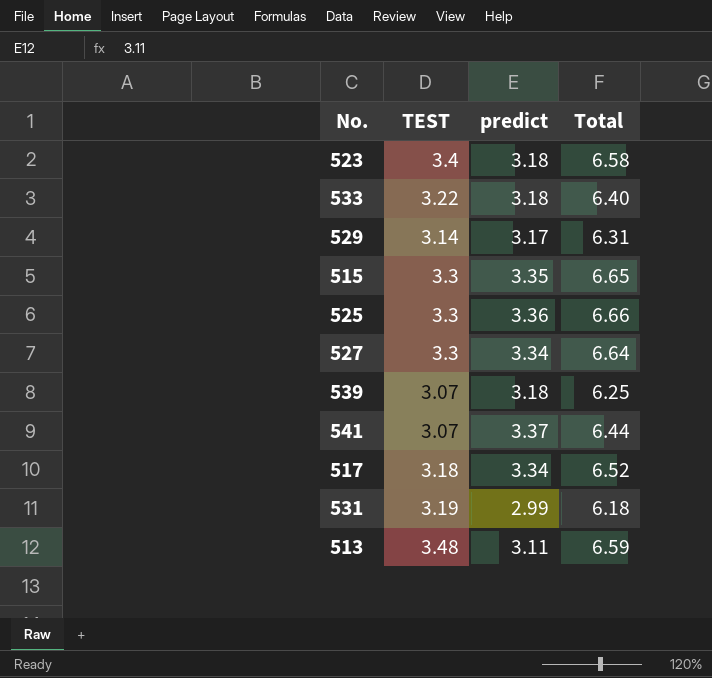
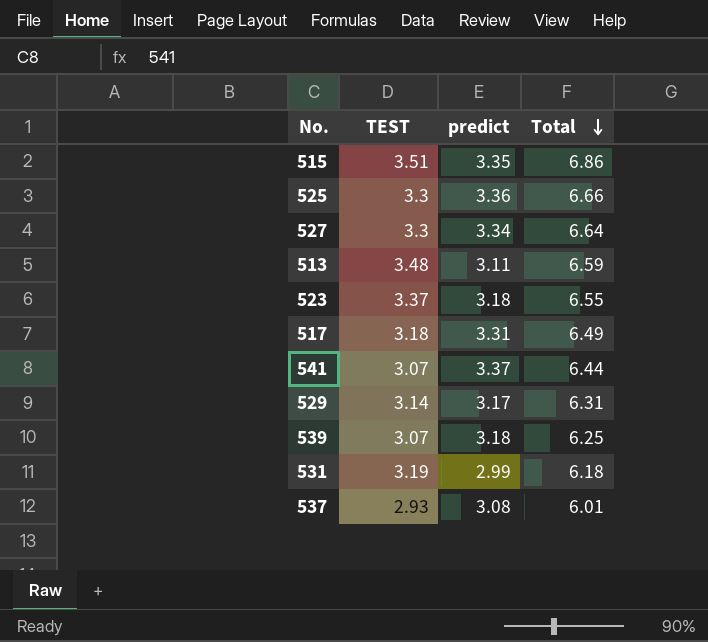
row order: none -> Total descending
row 533: 3.22 | 3.18 | 6.40 -> none
515 | TEST: 3.3 -> 3.51
515 | Total: 6.65 -> 6.86
523 | TEST: 3.4 -> 3.37
523 | Total: 6.58 -> 6.55
517 | predict: 3.34 -> 3.31
517 | Total: 6.52 -> 6.49
row 537: none -> 2.93 | 3.08 | 6.01

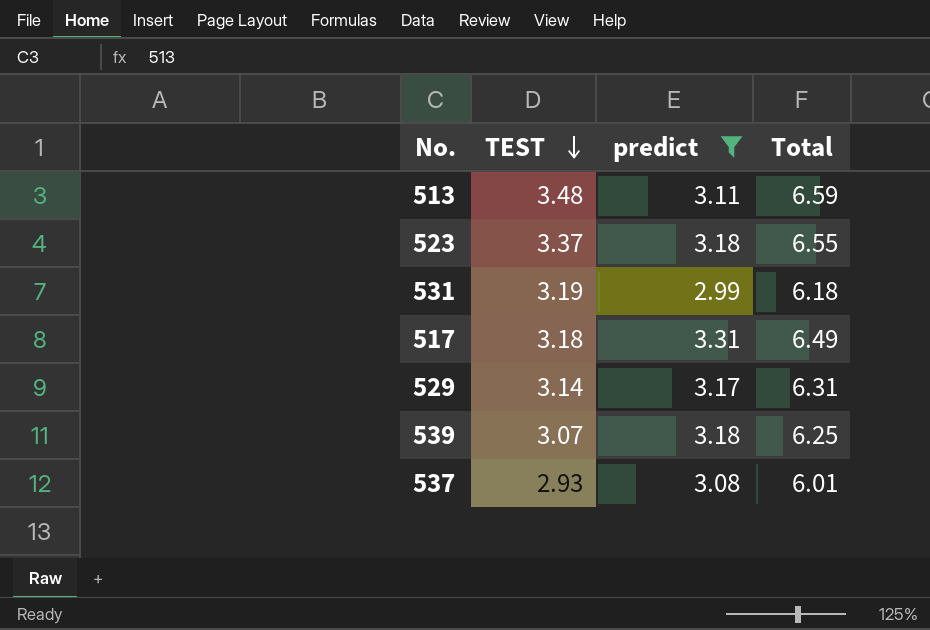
filter: none -> predict <= 3.31
row order: Total descending -> TEST descending

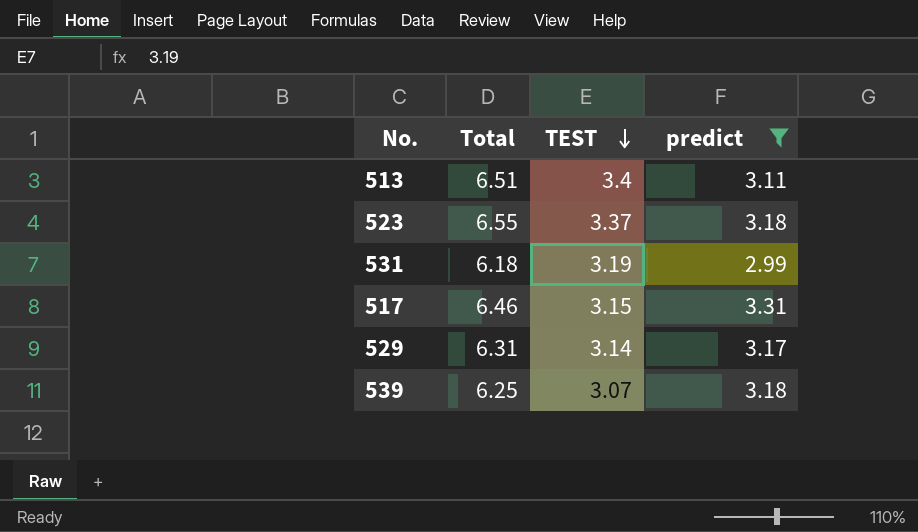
column Total | position: 4 -> 2
row 537: 2.93 | 3.08 | 6.01 -> none
513 | Total: 6.59 -> 6.51
513 | TEST: 3.48 -> 3.4
517 | Total: 6.49 -> 6.46
517 | TEST: 3.18 -> 3.15

